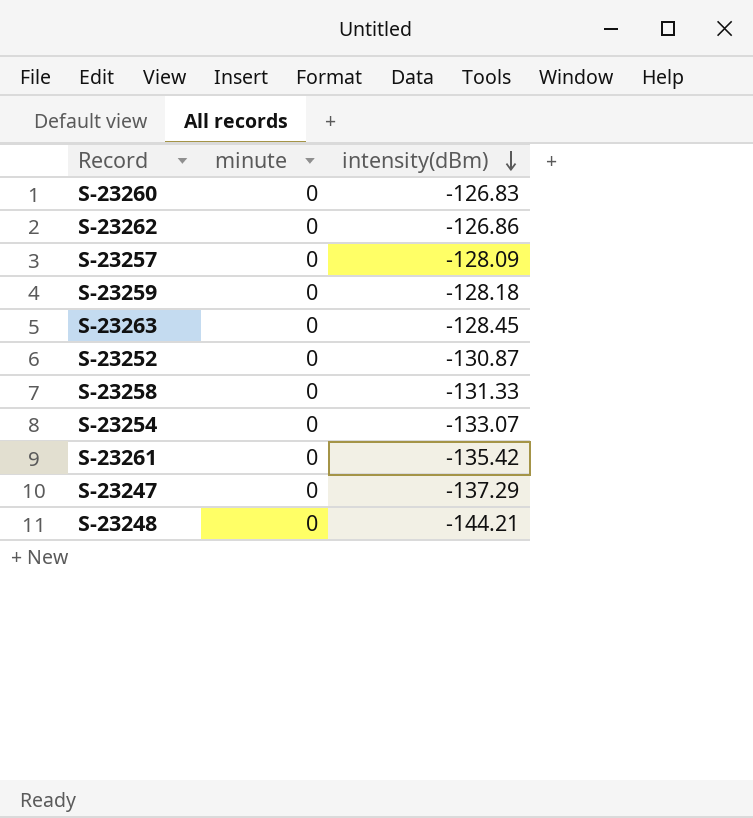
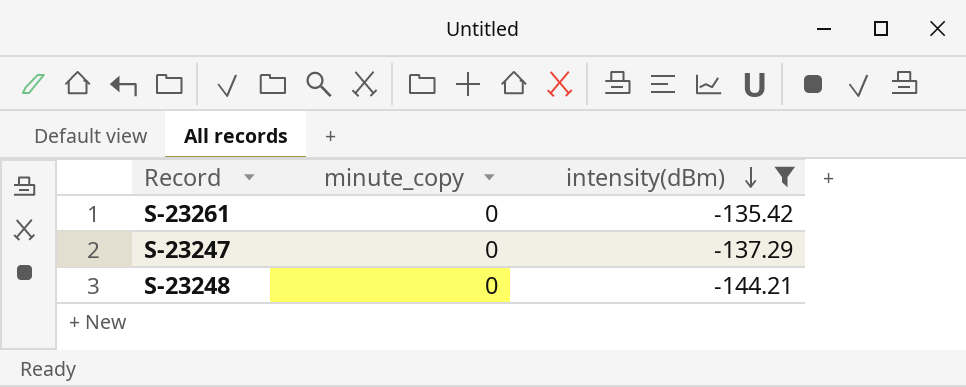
filter: none -> intensity(dBm) <= -135.42
column name: minute -> minute_copy

